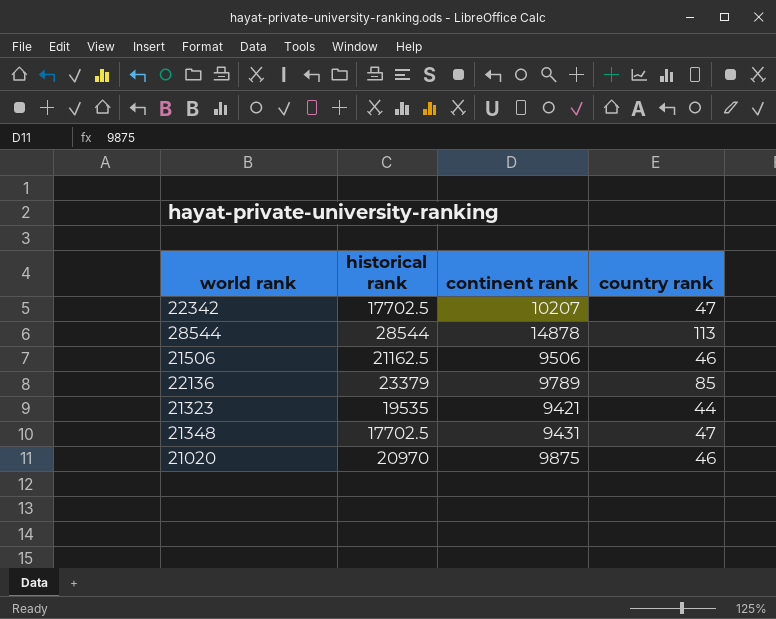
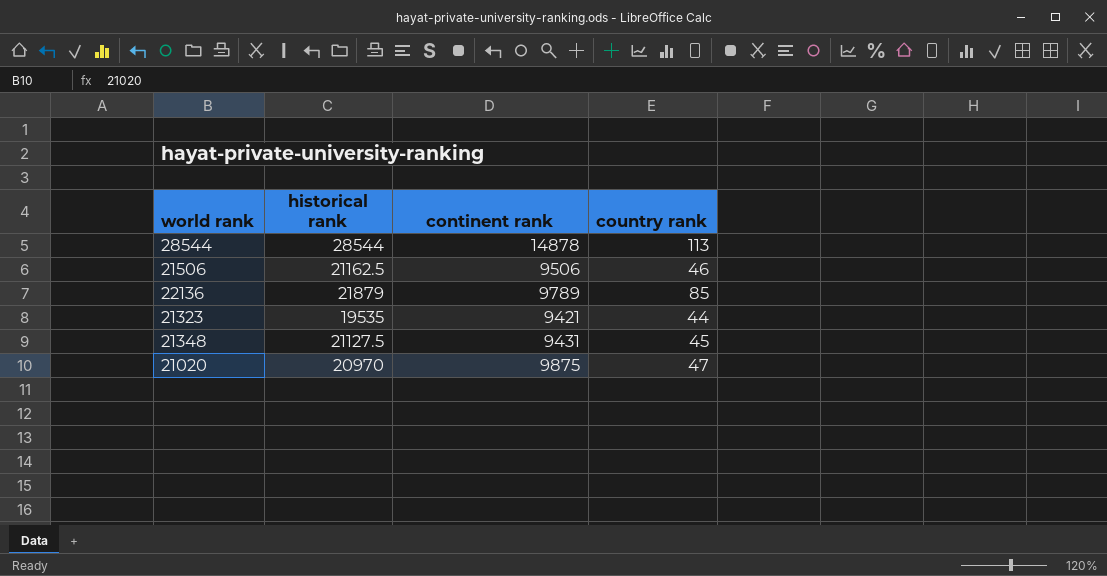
row 22342: 17702.5 | 10207 | 47 -> none
22136 | historical rank: 23379 -> 21879
21348 | historical rank: 17702.5 -> 21127.5
21348 | country rank: 47 -> 45
21020 | country rank: 46 -> 47

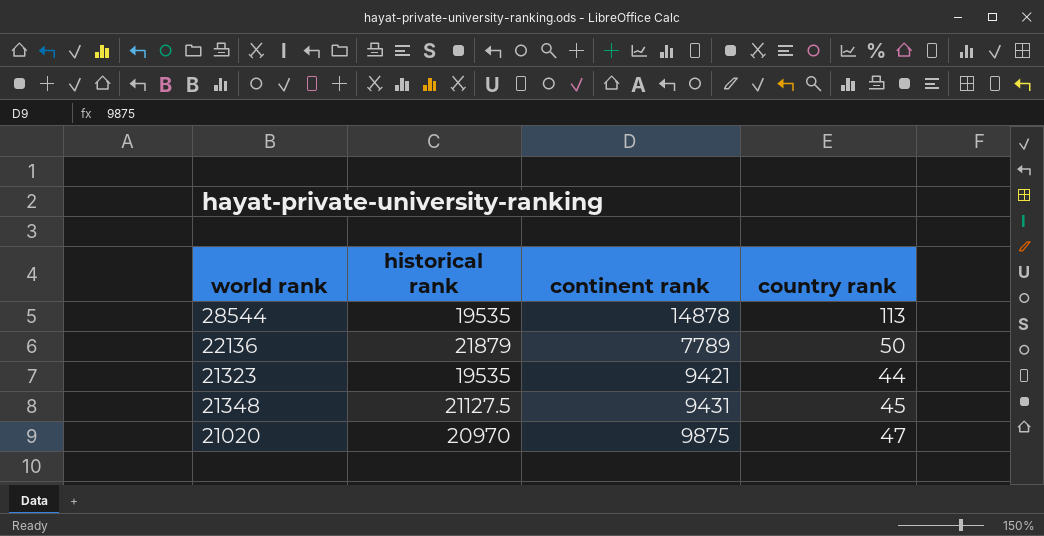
row 21506: 21162.5 | 9506 | 46 -> none
28544 | historical rank: 28544 -> 19535
22136 | continent rank: 9789 -> 7789
22136 | country rank: 85 -> 50

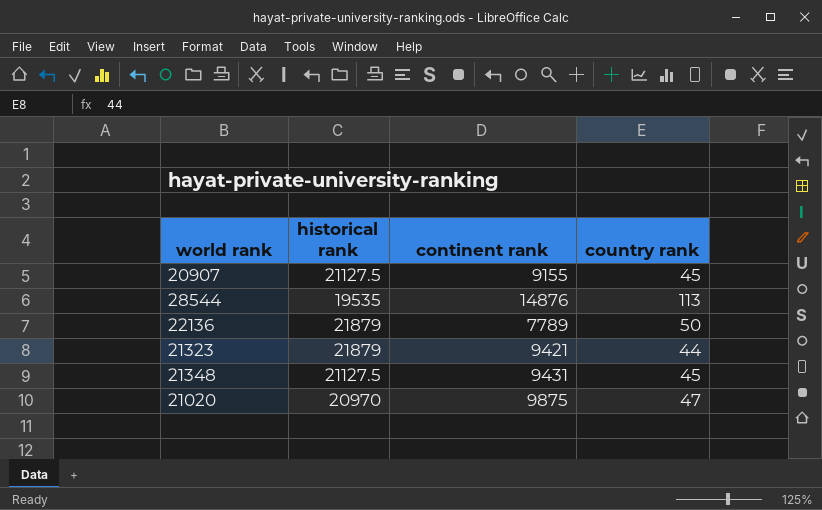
row 20907: none -> 21127.5 | 9155 | 45
28544 | continent rank: 14878 -> 14876
21323 | historical rank: 19535 -> 21879

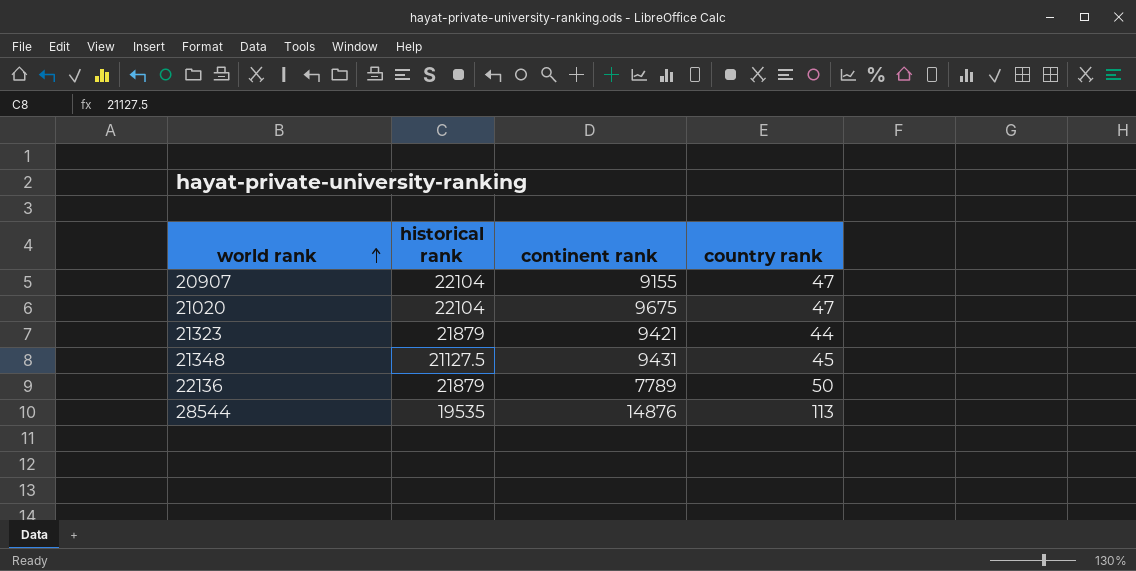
row order: none -> world rank ascending
20907 | historical rank: 21127.5 -> 22104
20907 | country rank: 45 -> 47
21020 | historical rank: 20970 -> 22104
21020 | continent rank: 9875 -> 9675

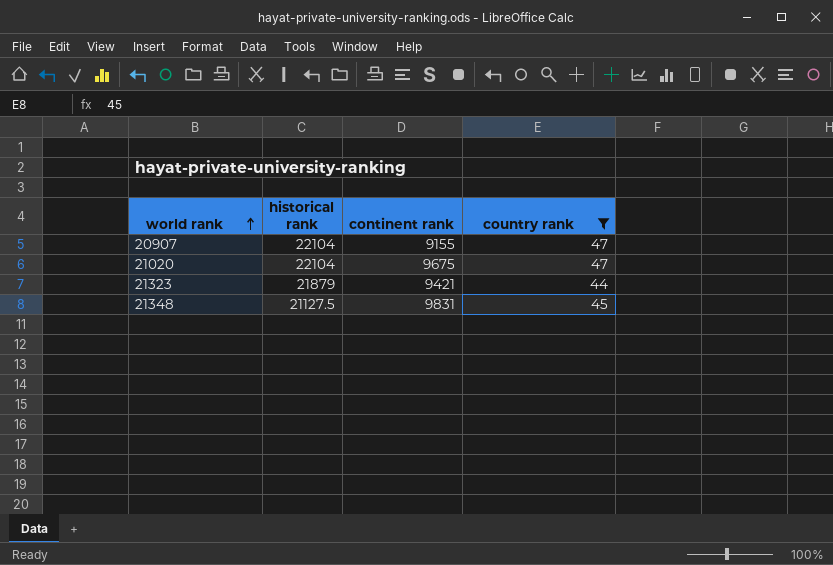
filter: none -> country rank <= 47
21348 | continent rank: 9431 -> 9831

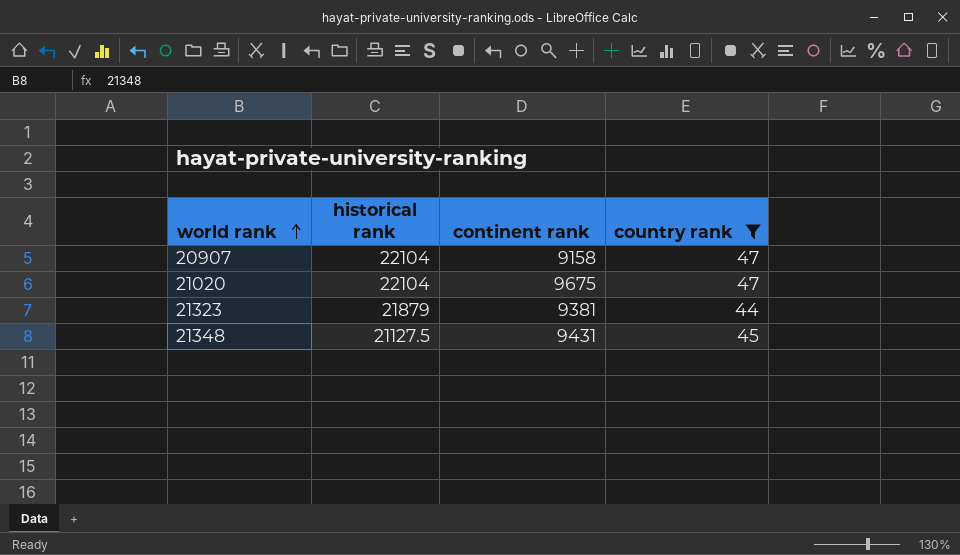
20907 | continent rank: 9155 -> 9158
21323 | continent rank: 9421 -> 9381
21348 | continent rank: 9831 -> 9431

